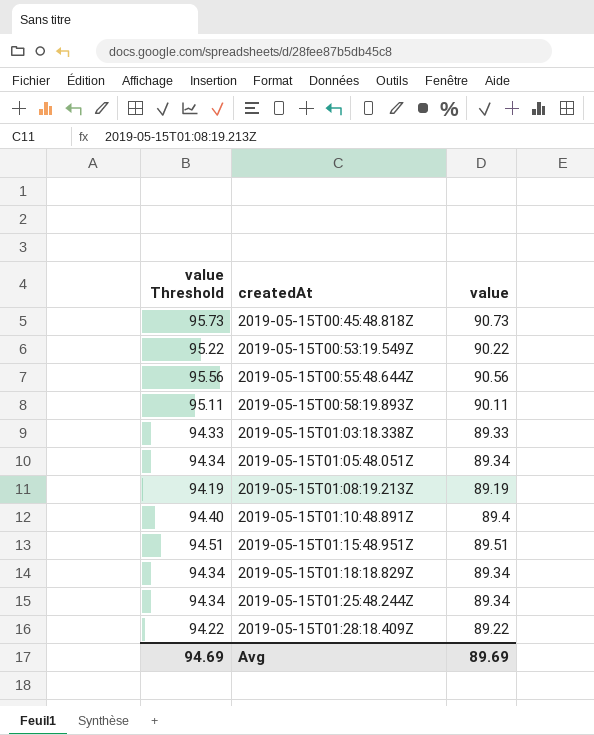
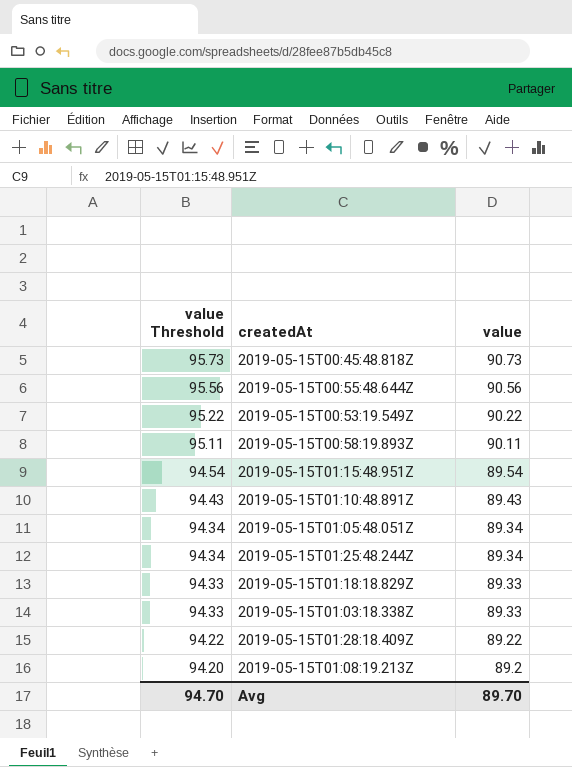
row order: createdAt ascending -> value Threshold descending
2019-05-15T01:15:48.951Z | value Threshold: 94.51 -> 94.54
2019-05-15T01:15:48.951Z | value: 89.51 -> 89.54
2019-05-15T01:10:48.891Z | value Threshold: 94.40 -> 94.43
2019-05-15T01:10:48.891Z | value: 89.4 -> 89.43
2019-05-15T01:18:18.829Z | value Threshold: 94.34 -> 94.33
2019-05-15T01:18:18.829Z | value: 89.34 -> 89.33
2019-05-15T01:08:19.213Z | value Threshold: 94.19 -> 94.20
2019-05-15T01:08:19.213Z | value: 89.19 -> 89.2
Avg | value Threshold: 94.69 -> 94.70
Avg | value: 89.69 -> 89.70

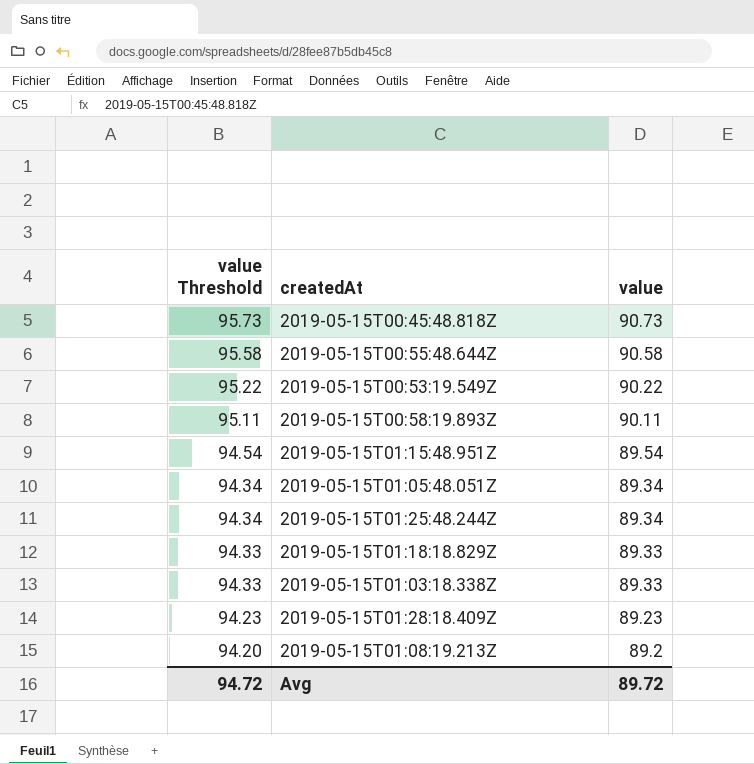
row 2019-05-15T01:10:48.891Z: 94.43 | 89.43 -> none
2019-05-15T00:55:48.644Z | value Threshold: 95.56 -> 95.58
2019-05-15T00:55:48.644Z | value: 90.56 -> 90.58
2019-05-15T01:28:18.409Z | value Threshold: 94.22 -> 94.23
2019-05-15T01:28:18.409Z | value: 89.22 -> 89.23
Avg | value Threshold: 94.70 -> 94.72
Avg | value: 89.70 -> 89.72

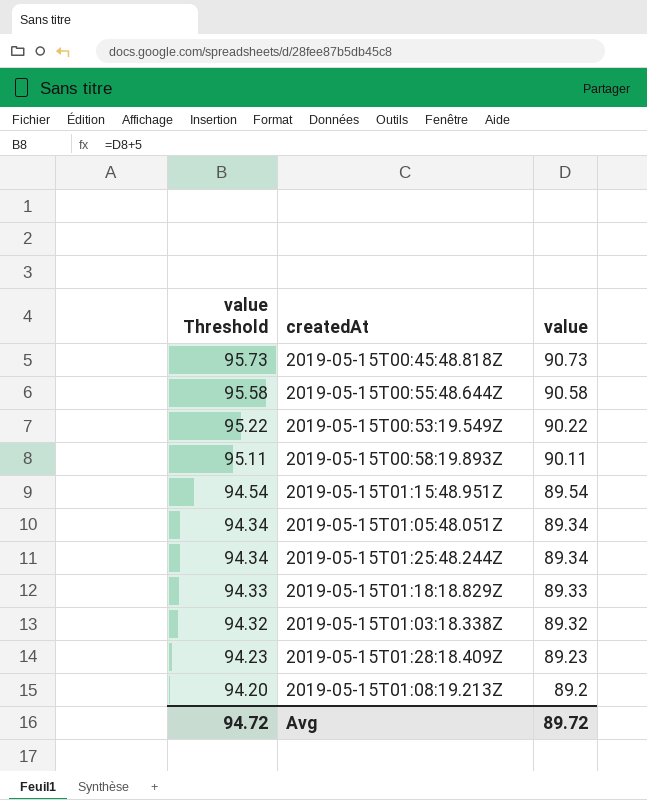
2019-05-15T01:03:18.338Z | value Threshold: 94.33 -> 94.32
2019-05-15T01:03:18.338Z | value: 89.33 -> 89.32

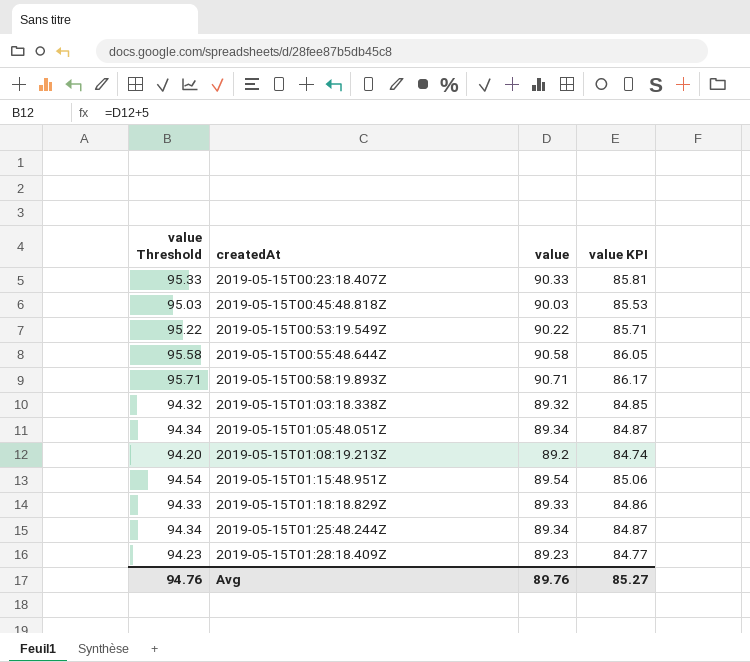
row order: value Threshold descending -> createdAt ascending
column value KPI | formula: none -> [value] * 0.95
row 2019-05-15T00:23:18.407Z: none -> 95.33 | 90.33 | 85.81
2019-05-15T00:45:48.818Z | value Threshold: 95.73 -> 95.03
2019-05-15T00:45:48.818Z | value: 90.73 -> 90.03
2019-05-15T00:58:19.893Z | value Threshold: 95.11 -> 95.71
2019-05-15T00:58:19.893Z | value: 90.11 -> 90.71
Avg | value Threshold: 94.72 -> 94.76
Avg | value: 89.72 -> 89.76

